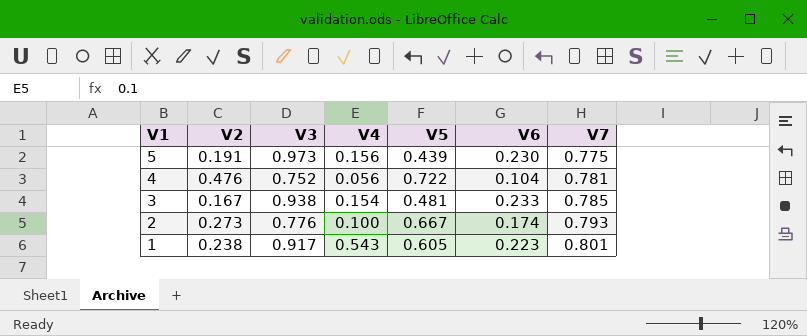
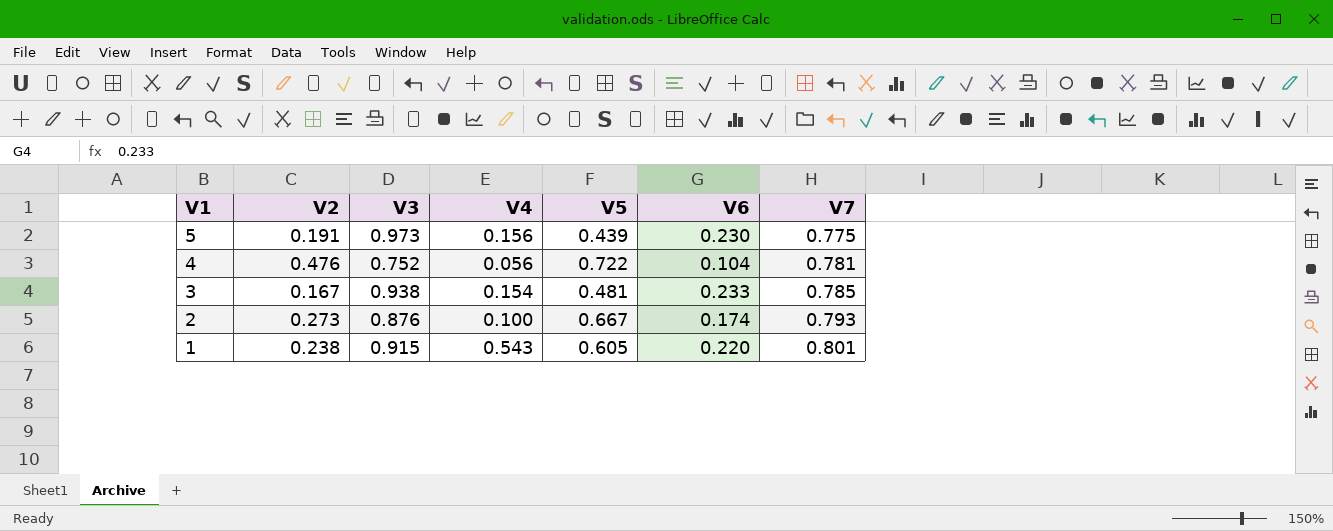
2 | V3: 0.776 -> 0.876
1 | V3: 0.917 -> 0.915
1 | V6: 0.223 -> 0.220

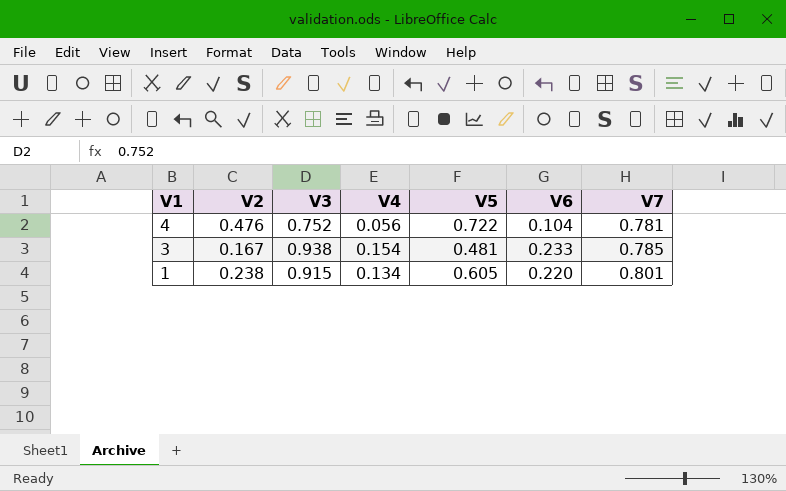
row 5: 0.191 | 0.973 | 0.156 | 0.439 | 0.230 | 0.775 -> none
row 2: 0.273 | 0.876 | 0.100 | 0.667 | 0.174 | 0.793 -> none
1 | V4: 0.543 -> 0.134

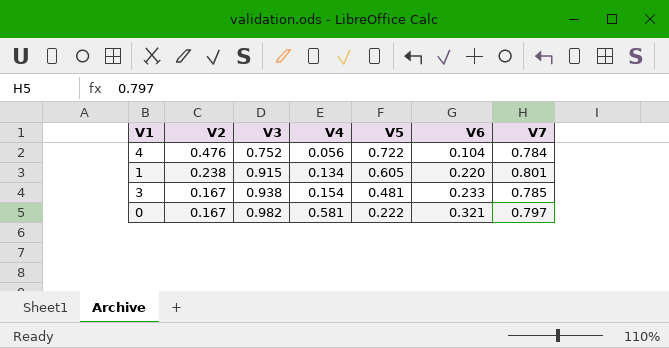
row order: V1 descending -> V2 descending
4 | V7: 0.781 -> 0.784
row 0: none -> 0.167 | 0.982 | 0.581 | 0.222 | 0.321 | 0.797

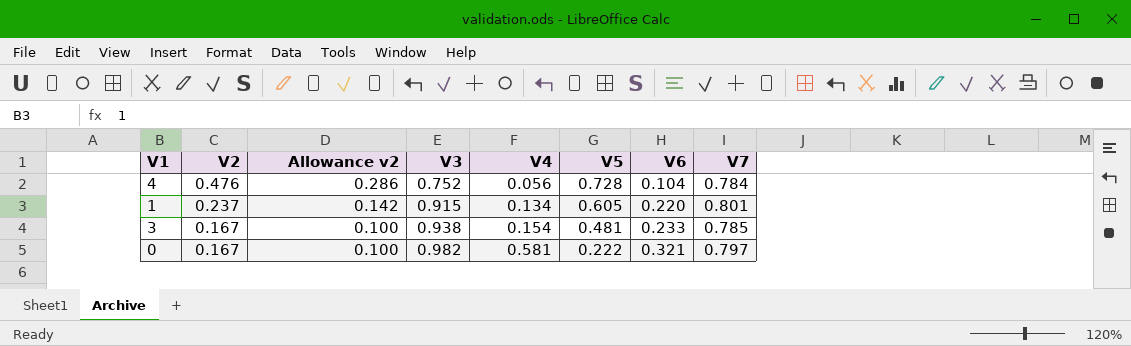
column Allowance v2 | formula: none -> [V2] * 0.6
4 | V5: 0.722 -> 0.728
1 | V2: 0.238 -> 0.237

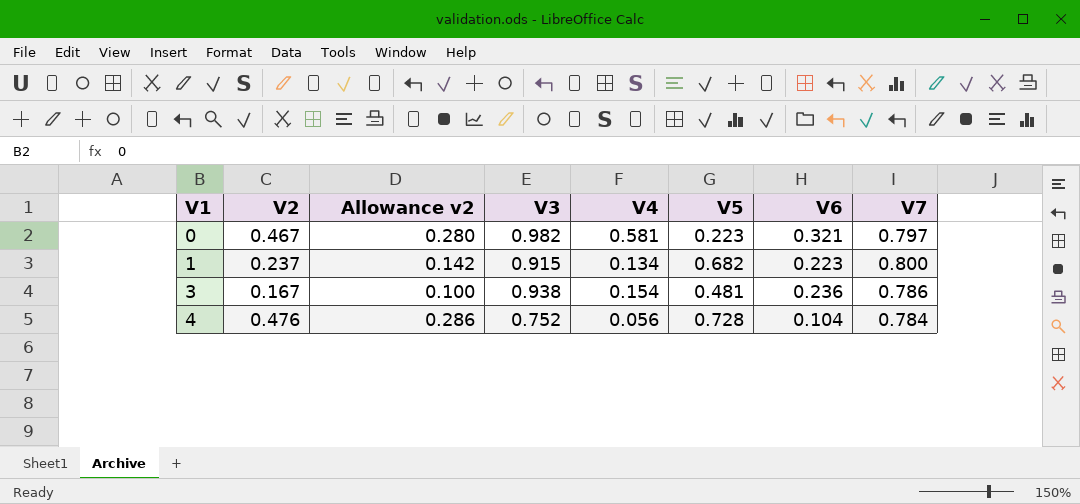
row order: V2 descending -> V1 ascending
0 | V2: 0.167 -> 0.467
0 | Allowance v2: 0.100 -> 0.280
0 | V5: 0.222 -> 0.223
1 | V5: 0.605 -> 0.682
1 | V6: 0.220 -> 0.223
1 | V7: 0.801 -> 0.800
3 | V6: 0.233 -> 0.236
3 | V7: 0.785 -> 0.786

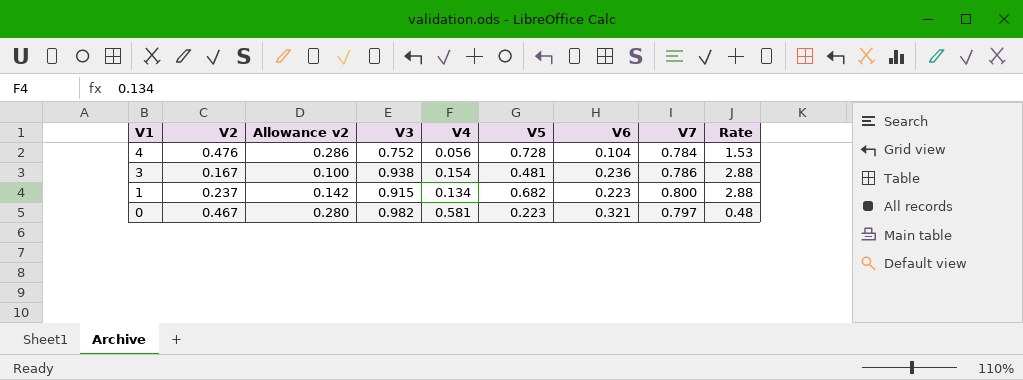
row order: V1 ascending -> V1 descending
column Rate | formula: none -> [V5] / [V2]

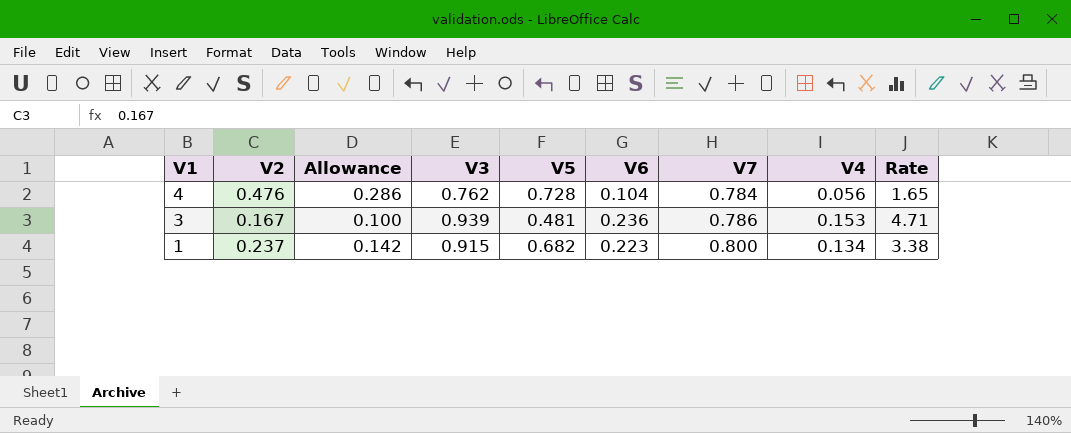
column name: Allowance v2 -> Allowance
column V4 | position: 5 -> 8
column Rate | formula: [V5] / [V2] -> [V7] / [V2]
row 0: 0.467 | 0.280 | 0.982 | 0.581 | 0.223 | 0.321 | 0.797 | 0.48 -> none
4 | V3: 0.752 -> 0.762
3 | V3: 0.938 -> 0.939
3 | V4: 0.154 -> 0.153

